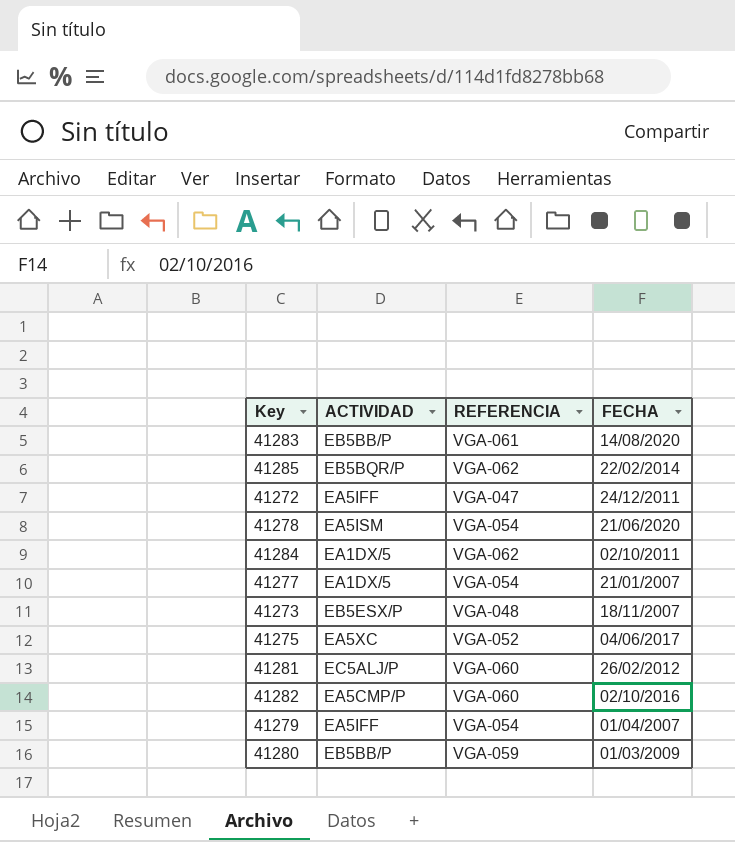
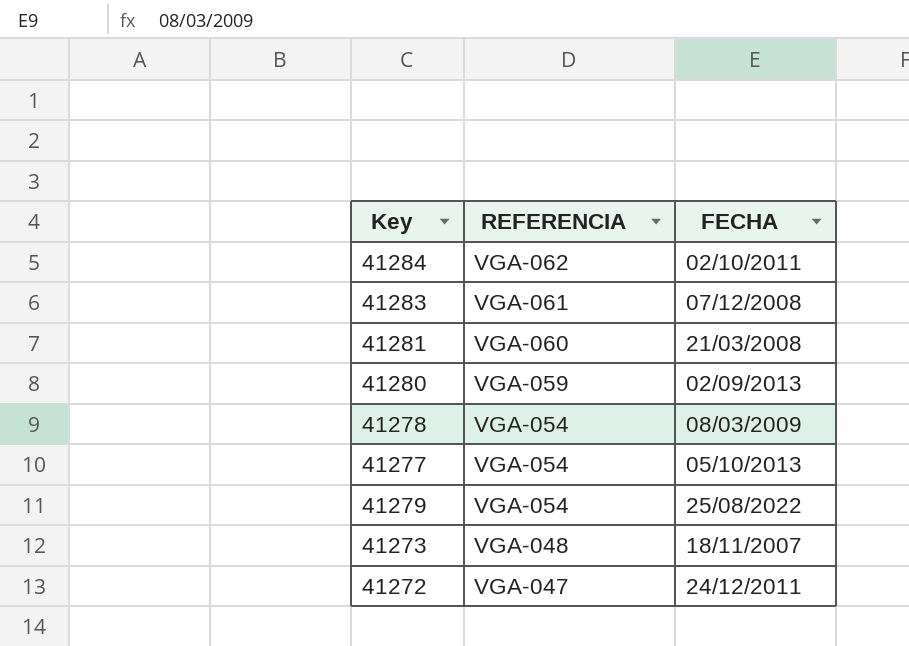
row order: none -> REFERENCIA descending
column ACTIVIDAD | position: 2 -> none
row 41285: EB5BQR/P | VGA-062 | 22/02/2014 -> none
row 41275: EA5XC | VGA-052 | 04/06/2017 -> none
row 41282: EA5CMP/P | VGA-060 | 02/10/2016 -> none
41283 | FECHA: 14/08/2020 -> 07/12/2008
41281 | FECHA: 26/02/2012 -> 21/03/2008
41280 | FECHA: 01/03/2009 -> 02/09/2013
41278 | FECHA: 21/06/2020 -> 08/03/2009
41277 | FECHA: 21/01/2007 -> 05/10/2013
41279 | FECHA: 01/04/2007 -> 25/08/2022

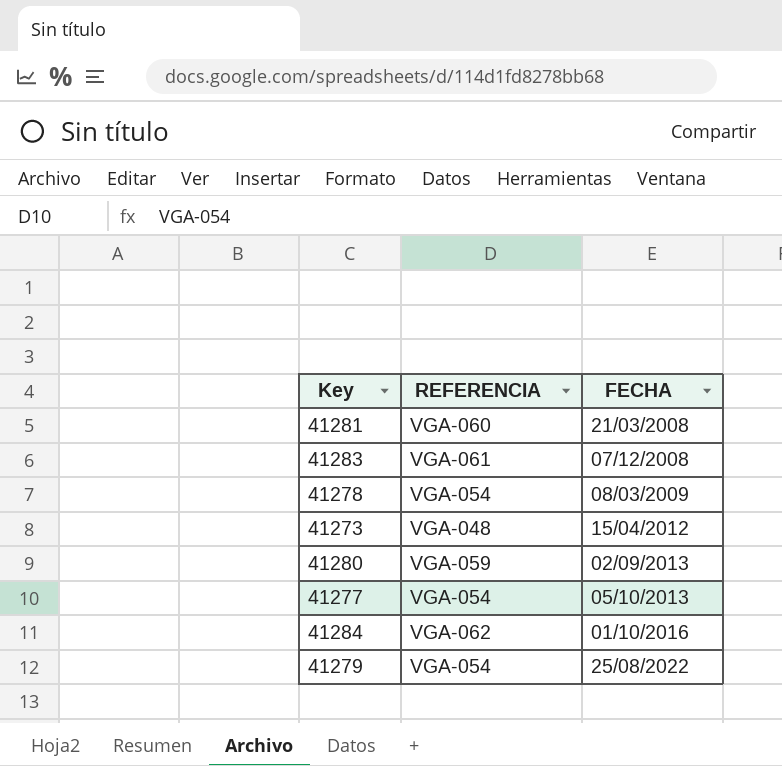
row order: REFERENCIA descending -> FECHA ascending
row 41272: VGA-047 | 24/12/2011 -> none
41273 | FECHA: 18/11/2007 -> 15/04/2012
41284 | FECHA: 02/10/2011 -> 01/10/2016

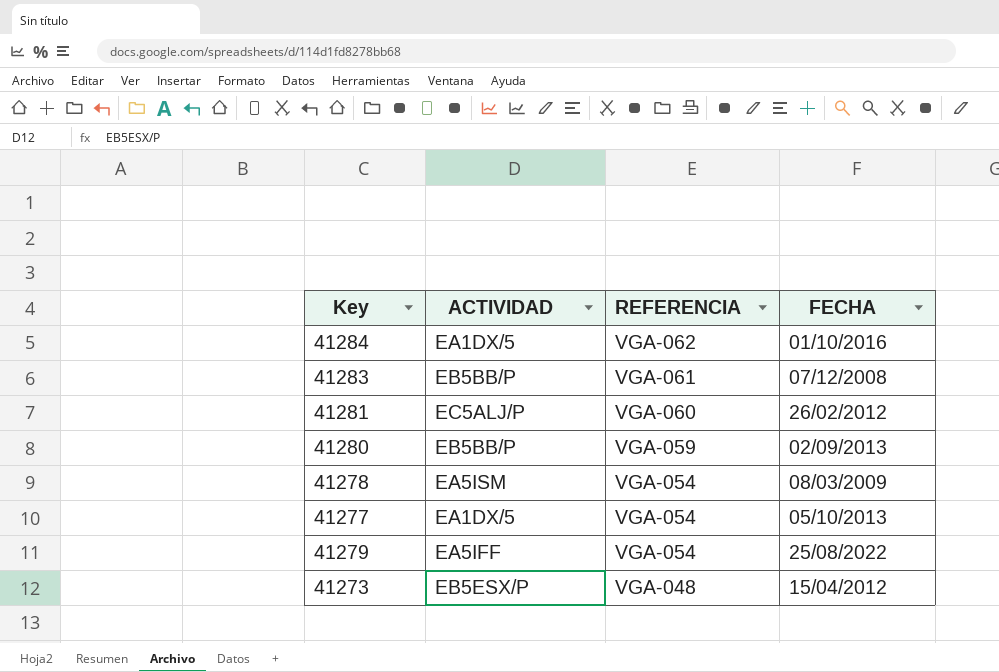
row order: FECHA ascending -> REFERENCIA descending
column ACTIVIDAD | position: none -> 2
41281 | FECHA: 21/03/2008 -> 26/02/2012

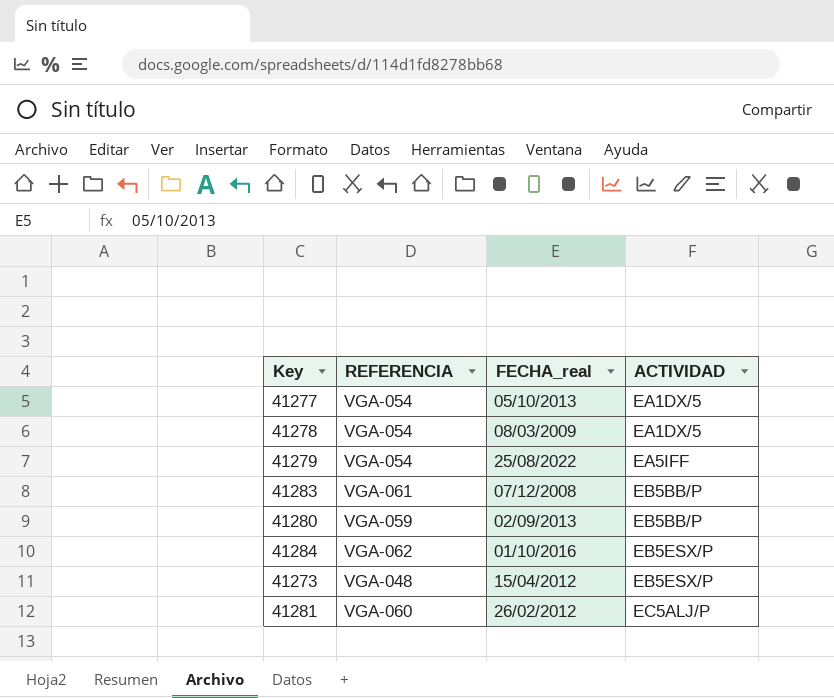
row order: REFERENCIA descending -> ACTIVIDAD ascending
column name: FECHA -> FECHA_real
column ACTIVIDAD | position: 2 -> 4
41278 | ACTIVIDAD: EA5ISM -> EA1DX/5
41284 | ACTIVIDAD: EA1DX/5 -> EB5ESX/P

